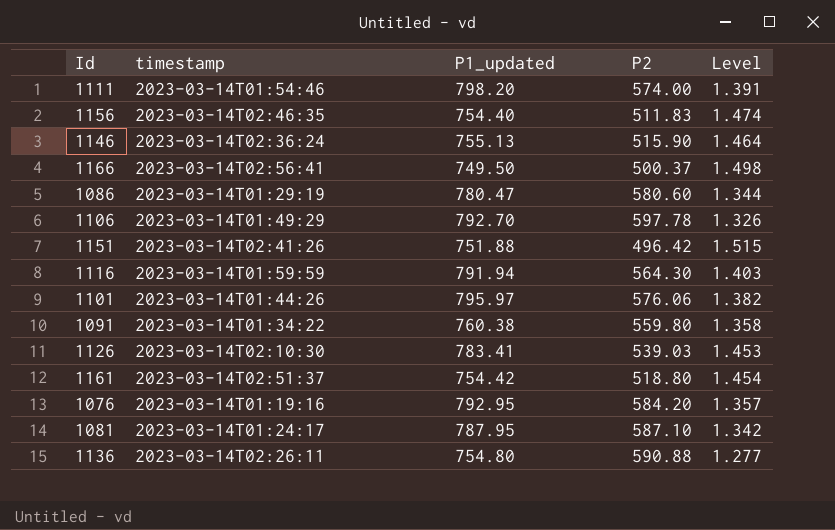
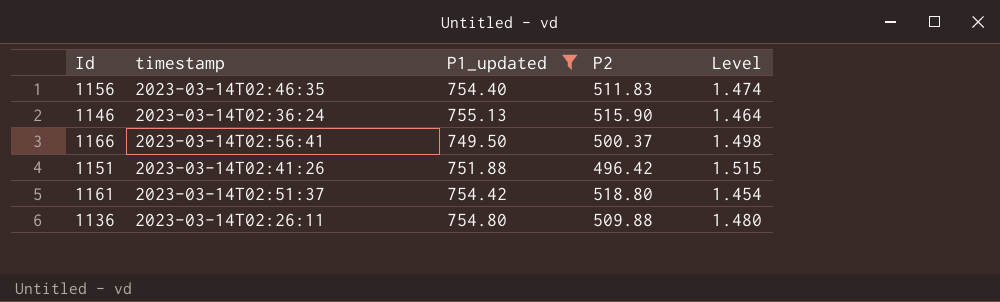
filter: none -> P1_updated <= 755.13
1136 | P2: 590.88 -> 509.88
1136 | Level: 1.277 -> 1.480

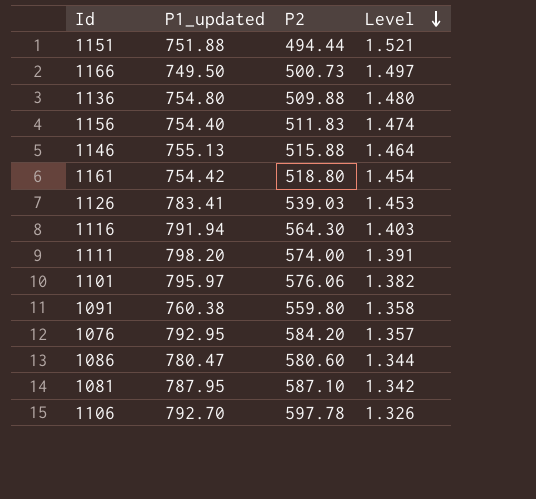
filter: P1_updated <= 755.13 -> none
row order: none -> Level descending
column timestamp | position: 2 -> none
1151 | P2: 496.42 -> 494.44
1151 | Level: 1.515 -> 1.521
1166 | P2: 500.37 -> 500.73
1166 | Level: 1.498 -> 1.497
1146 | P2: 515.90 -> 515.88

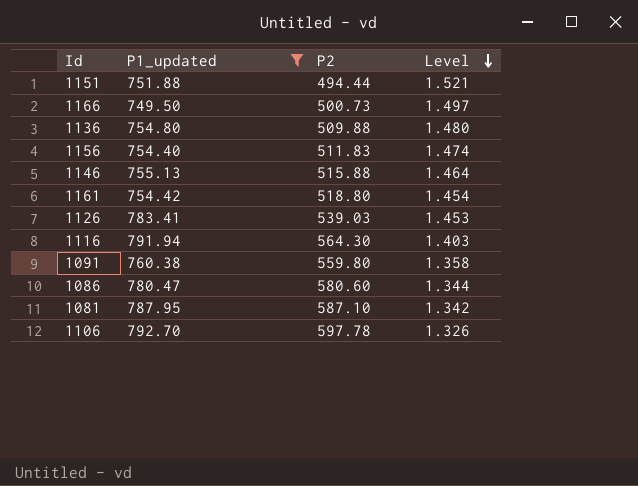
filter: none -> P1_updated <= 792.70

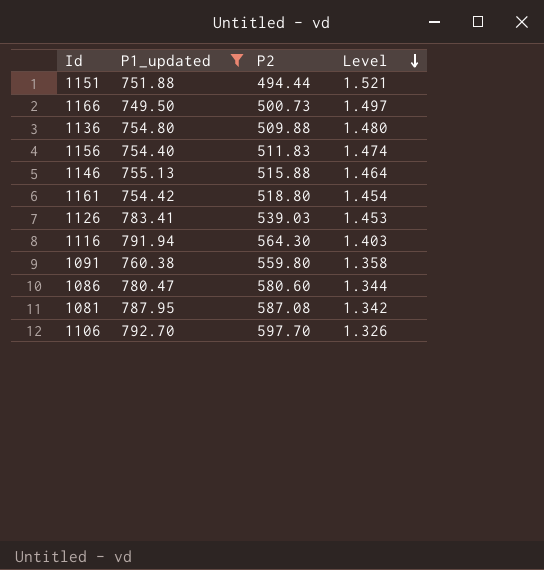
1081 | P2: 587.10 -> 587.08
1106 | P2: 597.78 -> 597.70

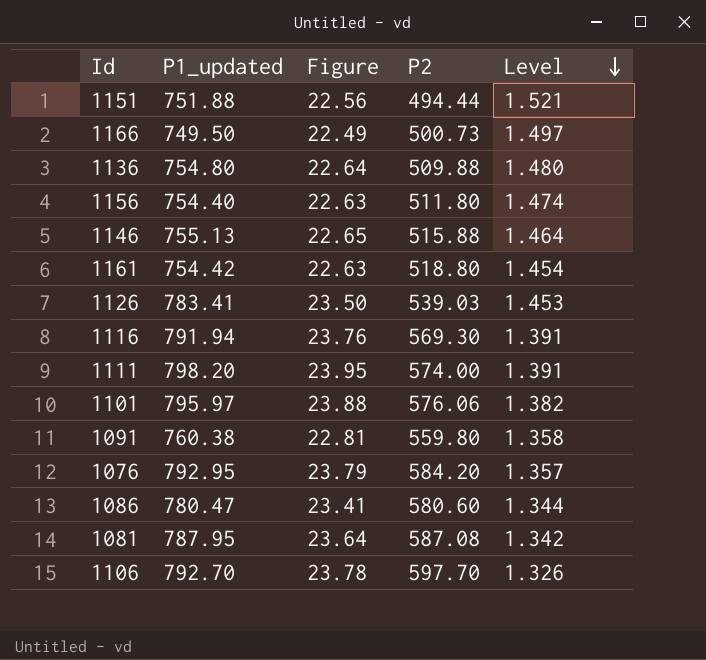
filter: P1_updated <= 792.70 -> none
column Figure | formula: none -> [P1_updated] * 0.03
1156 | P2: 511.83 -> 511.80
1116 | P2: 564.30 -> 569.30
1116 | Level: 1.403 -> 1.391

